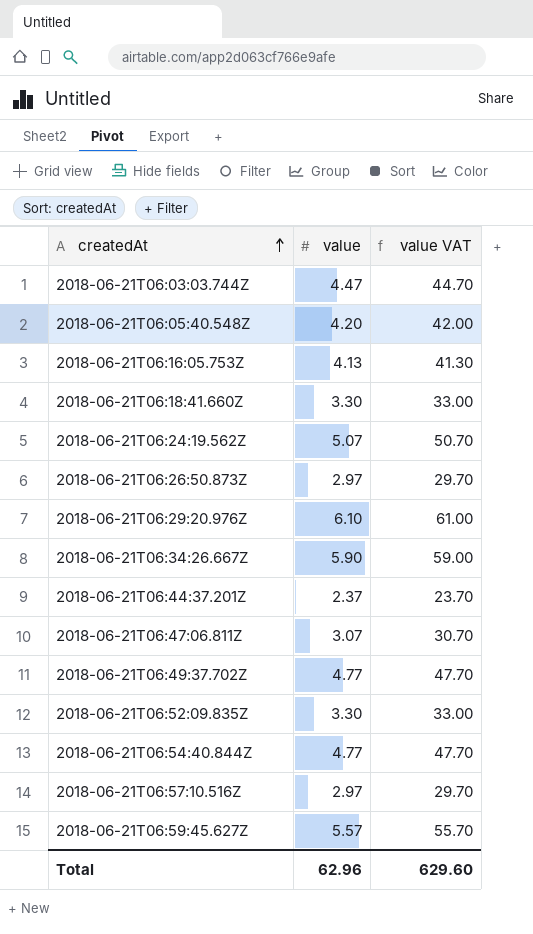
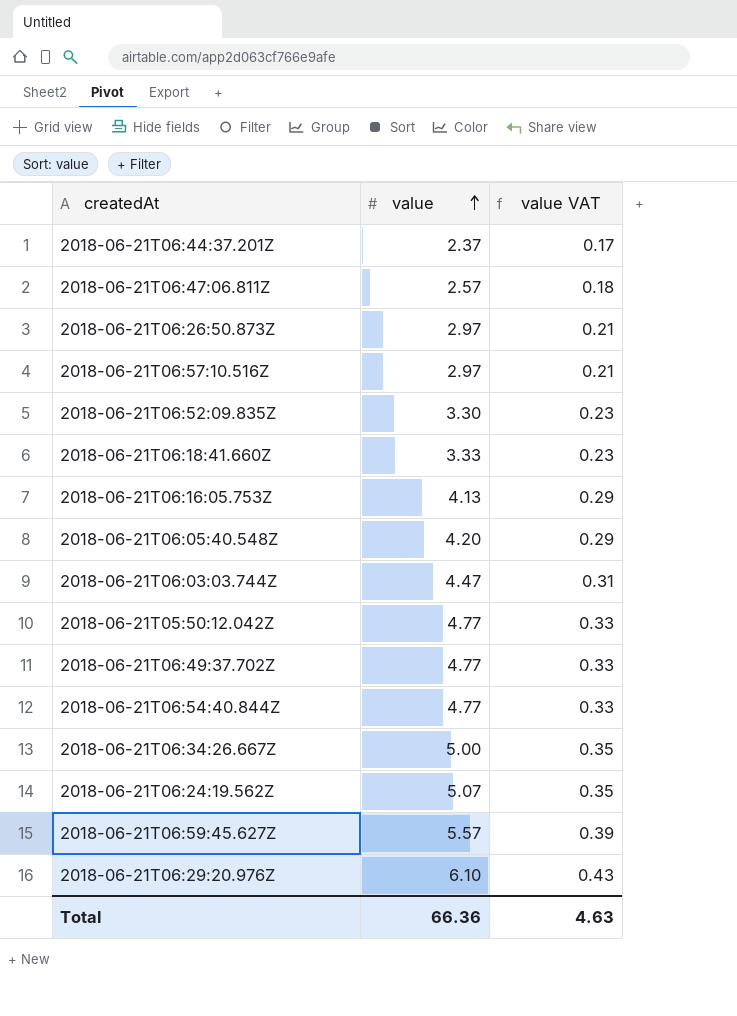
row order: createdAt ascending -> value ascending
column value VAT | formula: [value] * 10 -> [value] * 0.07
2018-06-21T06:47:06.811Z | value: 3.07 -> 2.57
2018-06-21T06:18:41.660Z | value: 3.30 -> 3.33
row 2018-06-21T05:50:12.042Z: none -> 4.77 | 0.33
2018-06-21T06:34:26.667Z | value: 5.90 -> 5.00
Total | value: 62.96 -> 66.36
Total | value VAT: 629.60 -> 4.63

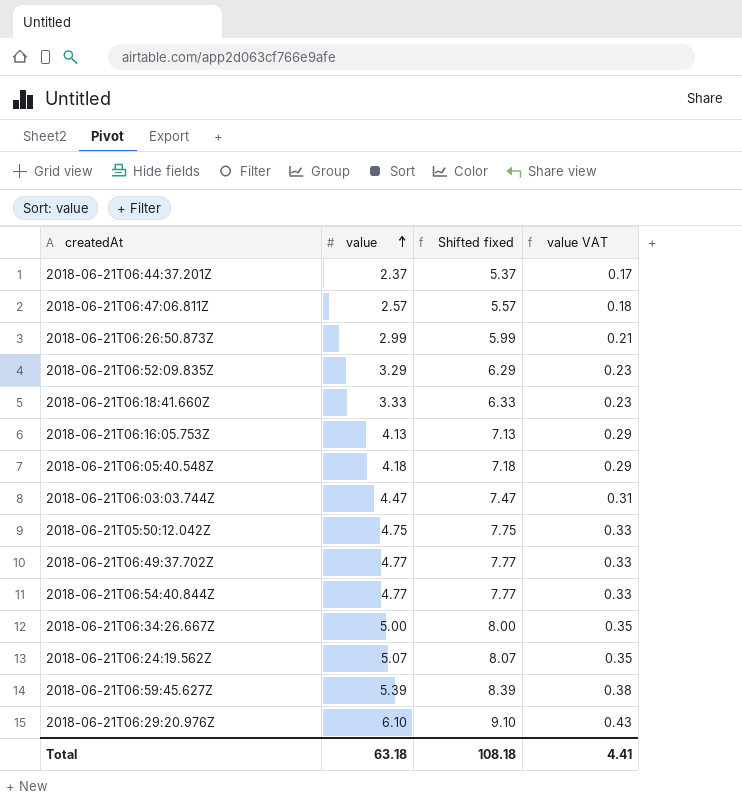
column Shifted fixed | formula: none -> [value] + 3
row 2018-06-21T06:57:10.516Z: 2.97 | 0.21 -> none
2018-06-21T06:26:50.873Z | value: 2.97 -> 2.99
2018-06-21T06:52:09.835Z | value: 3.30 -> 3.29
2018-06-21T06:05:40.548Z | value: 4.20 -> 4.18
2018-06-21T05:50:12.042Z | value: 4.77 -> 4.75
2018-06-21T06:59:45.627Z | value: 5.57 -> 5.39
2018-06-21T06:59:45.627Z | value VAT: 0.39 -> 0.38
Total | value: 66.36 -> 63.18
Total | value VAT: 4.63 -> 4.41

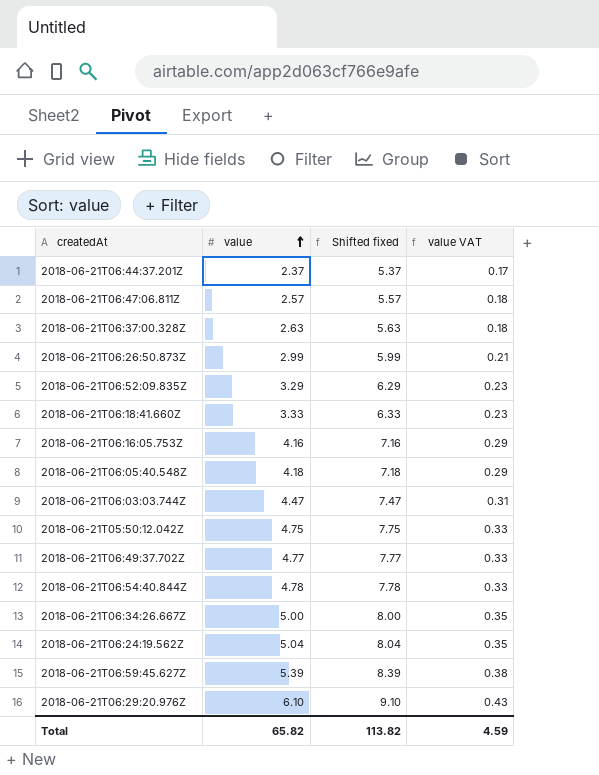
row 2018-06-21T06:37:00.328Z: none -> 2.63 | 5.63 | 0.18
2018-06-21T06:16:05.753Z | value: 4.13 -> 4.16
2018-06-21T06:16:05.753Z | Shifted fixed: 7.13 -> 7.16
2018-06-21T06:54:40.844Z | value: 4.77 -> 4.78
2018-06-21T06:54:40.844Z | Shifted fixed: 7.77 -> 7.78
2018-06-21T06:24:19.562Z | value: 5.07 -> 5.04
2018-06-21T06:24:19.562Z | Shifted fixed: 8.07 -> 8.04
Total | value: 63.18 -> 65.82
Total | Shifted fixed: 108.18 -> 113.82
Total | value VAT: 4.41 -> 4.59

